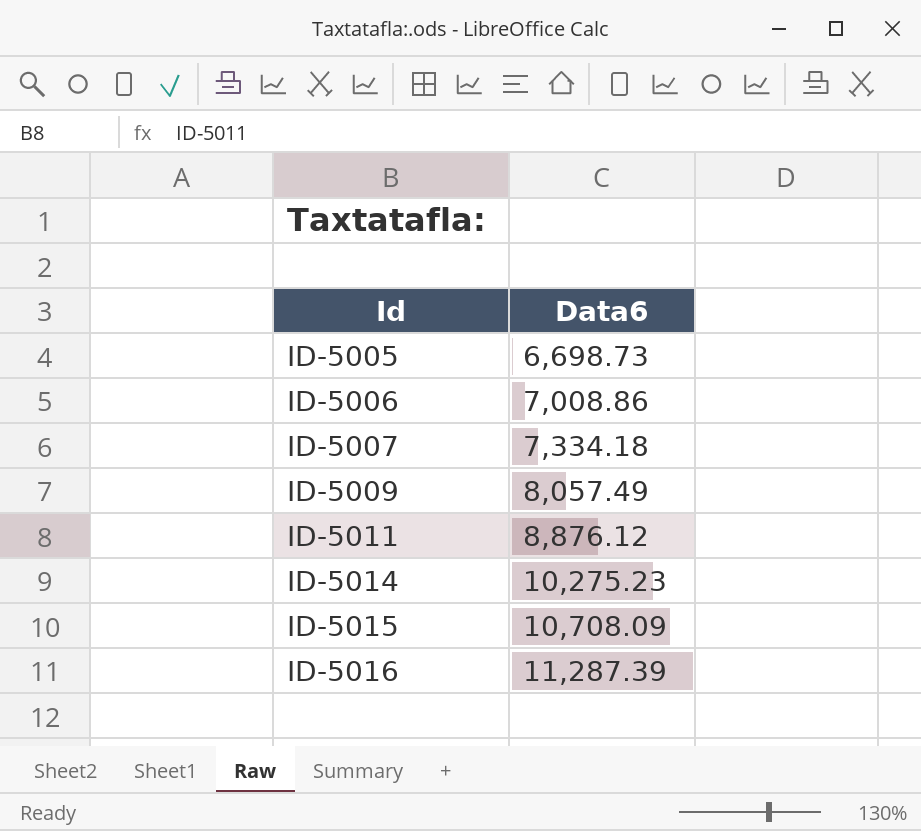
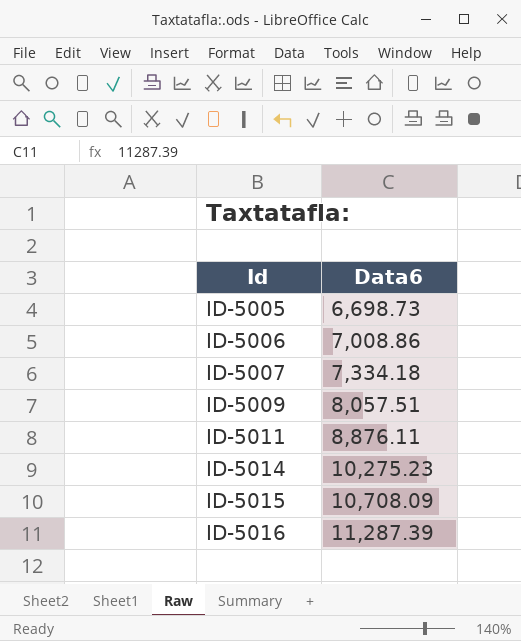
ID-5009 | Data6: 8,057.49 -> 8,057.51
ID-5011 | Data6: 8,876.12 -> 8,876.11

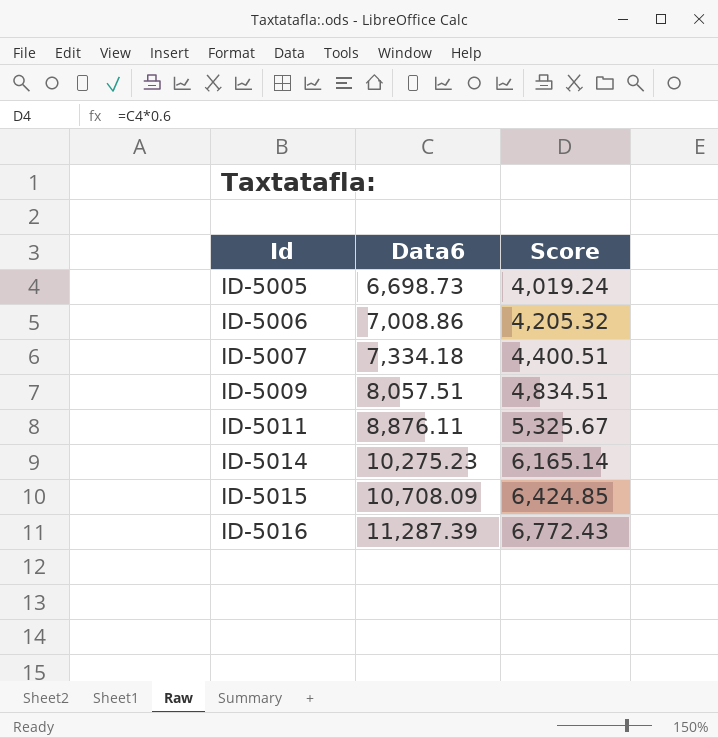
column Score | formula: none -> [Data6] * 0.6

